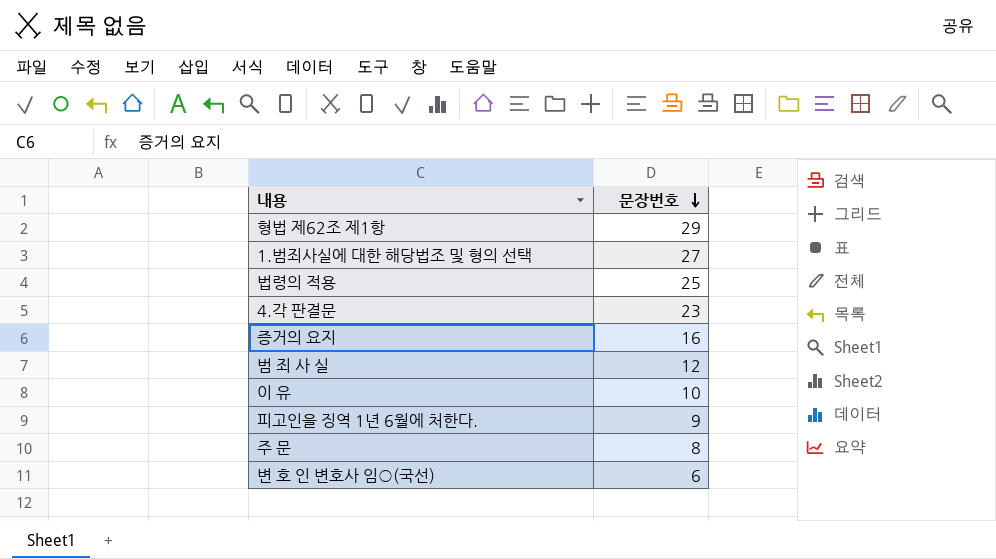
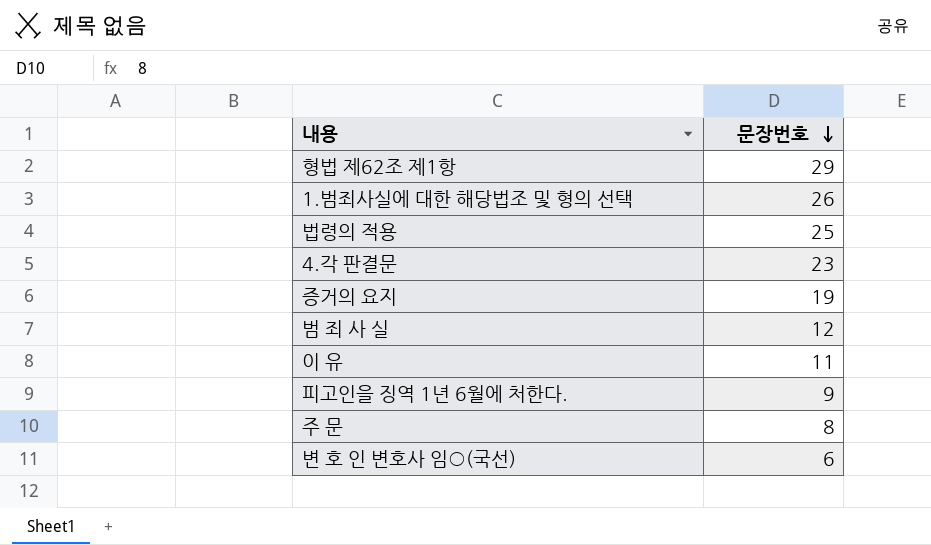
1.범죄사실에 대한 해당법조 및 형의 선택 | 문장번호: 27 -> 26
증거의 요지 | 문장번호: 16 -> 19
이 유 | 문장번호: 10 -> 11

